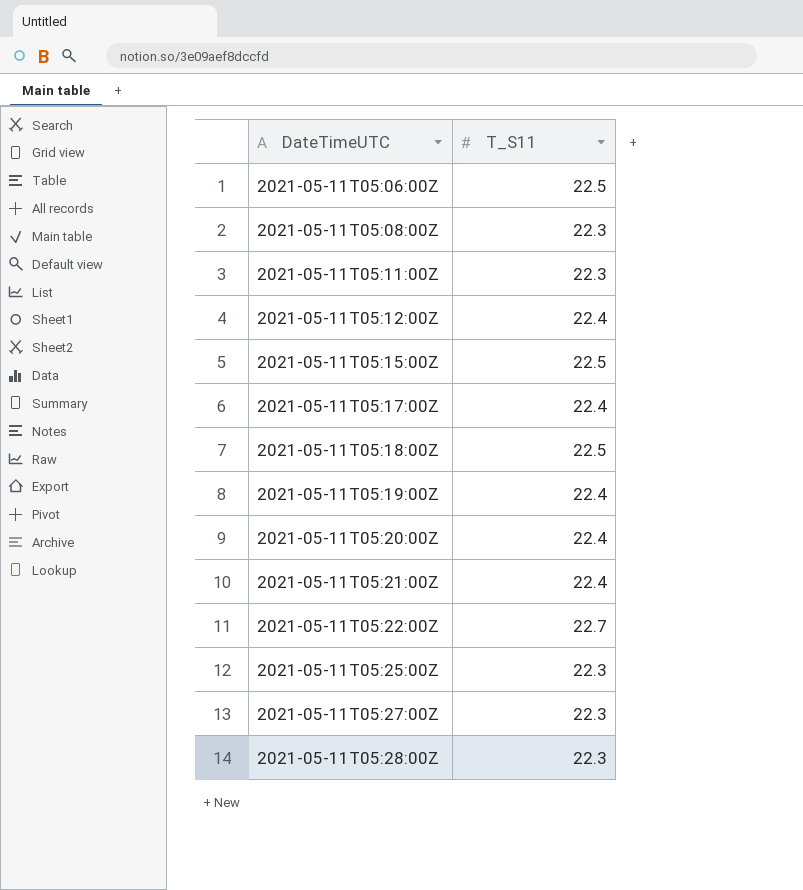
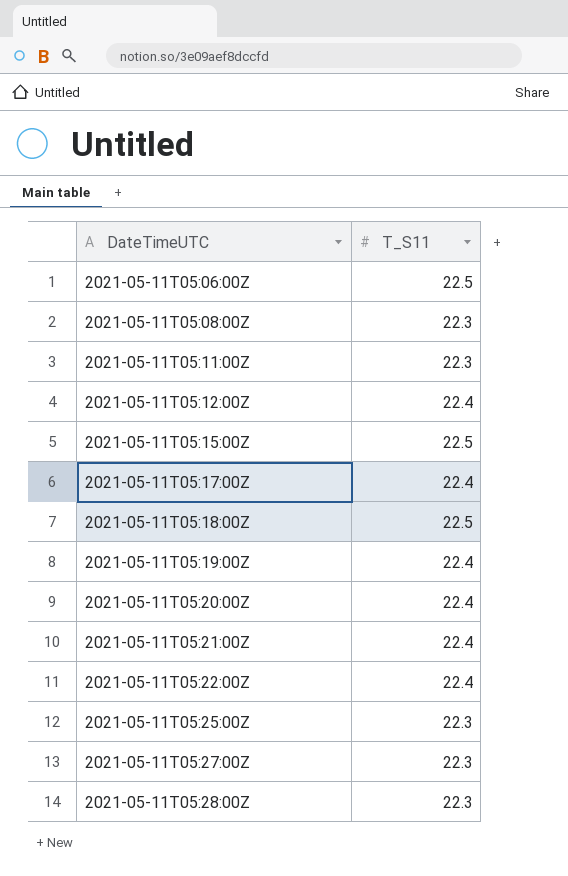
2021-05-11T05:22:00Z | T_S11: 22.7 -> 22.4

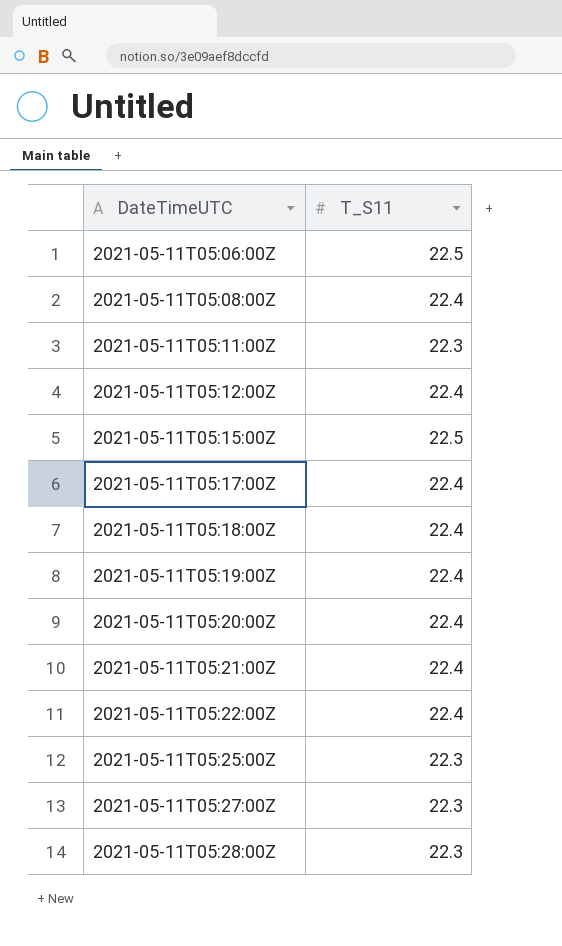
2021-05-11T05:08:00Z | T_S11: 22.3 -> 22.4
2021-05-11T05:18:00Z | T_S11: 22.5 -> 22.4

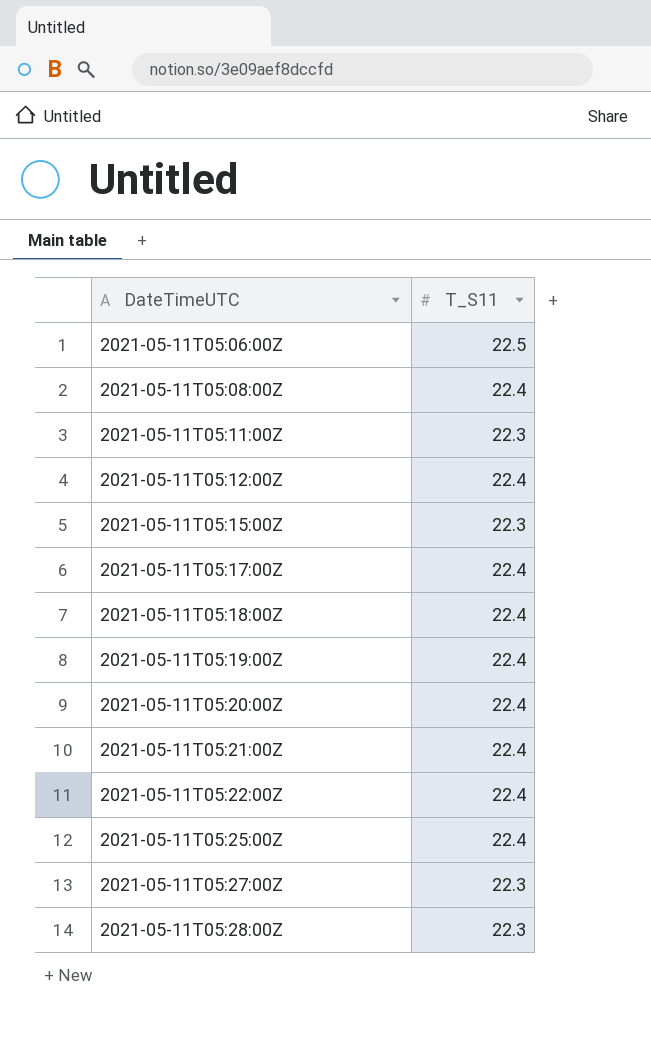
2021-05-11T05:15:00Z | T_S11: 22.5 -> 22.3
2021-05-11T05:25:00Z | T_S11: 22.3 -> 22.4

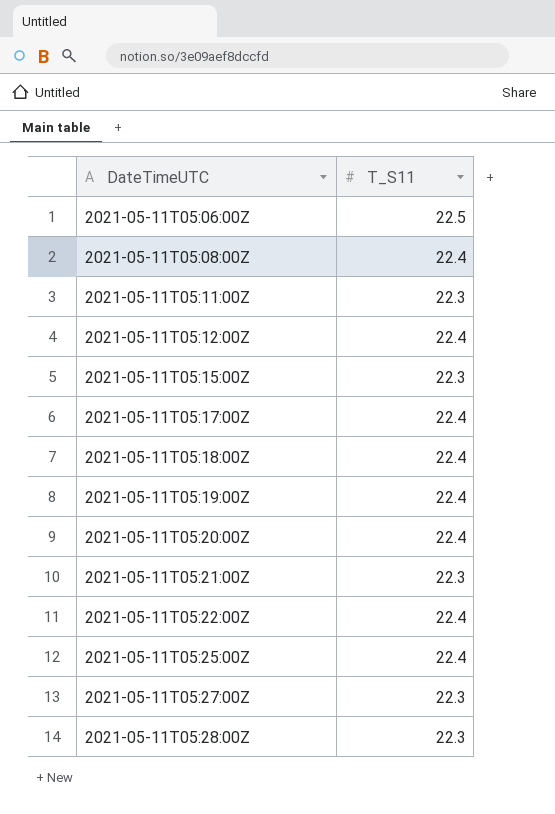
2021-05-11T05:21:00Z | T_S11: 22.4 -> 22.3

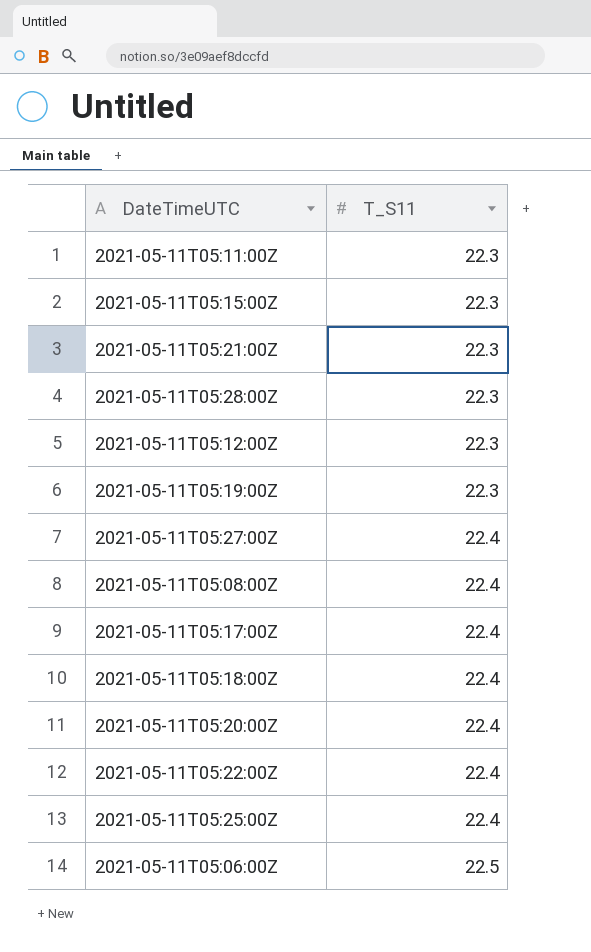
row order: DateTimeUTC ascending -> T_S11 ascending
2021-05-11T05:12:00Z | T_S11: 22.4 -> 22.3
2021-05-11T05:19:00Z | T_S11: 22.4 -> 22.3
2021-05-11T05:27:00Z | T_S11: 22.3 -> 22.4

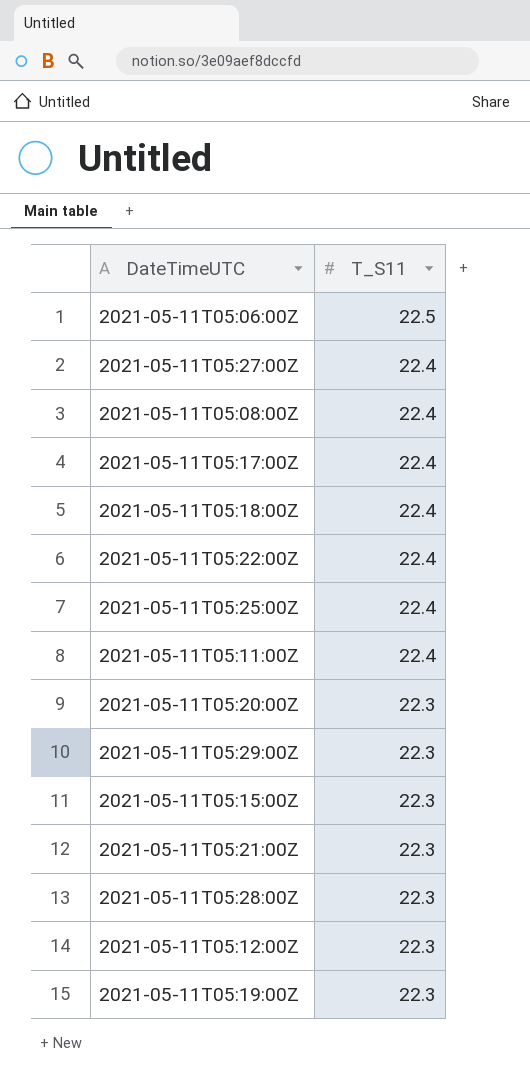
row order: T_S11 ascending -> T_S11 descending
2021-05-11T05:11:00Z | T_S11: 22.3 -> 22.4
2021-05-11T05:20:00Z | T_S11: 22.4 -> 22.3
row 2021-05-11T05:29:00Z: none -> 22.3

